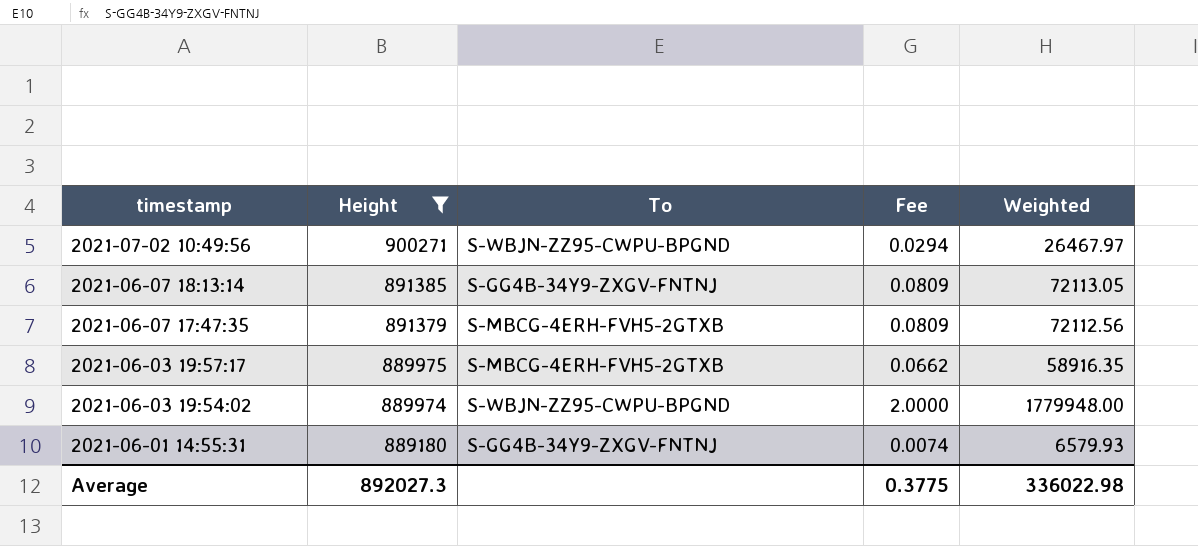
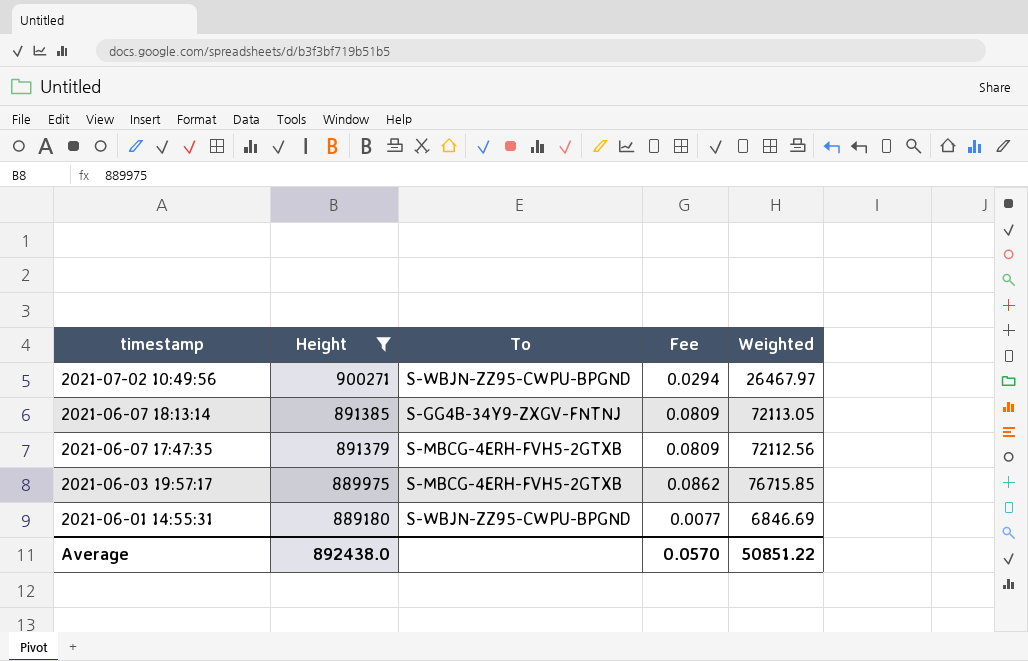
row 2021-06-03 19:54:02: 889974 | S-WBJN-ZZ95-CWPU-BPGND | 2.0000 | 1779948.00 -> none
2021-06-03 19:57:17 | Fee: 0.0662 -> 0.0862
2021-06-03 19:57:17 | Weighted: 58916.35 -> 76715.85
2021-06-01 14:55:31 | To: S-GG4B-34Y9-ZXGV-FNTNJ -> S-WBJN-ZZ95-CWPU-BPGND
2021-06-01 14:55:31 | Fee: 0.0074 -> 0.0077
2021-06-01 14:55:31 | Weighted: 6579.93 -> 6846.69
Average | Height: 892027.3 -> 892438.0
Average | Fee: 0.3775 -> 0.0570
Average | Weighted: 336022.98 -> 50851.22

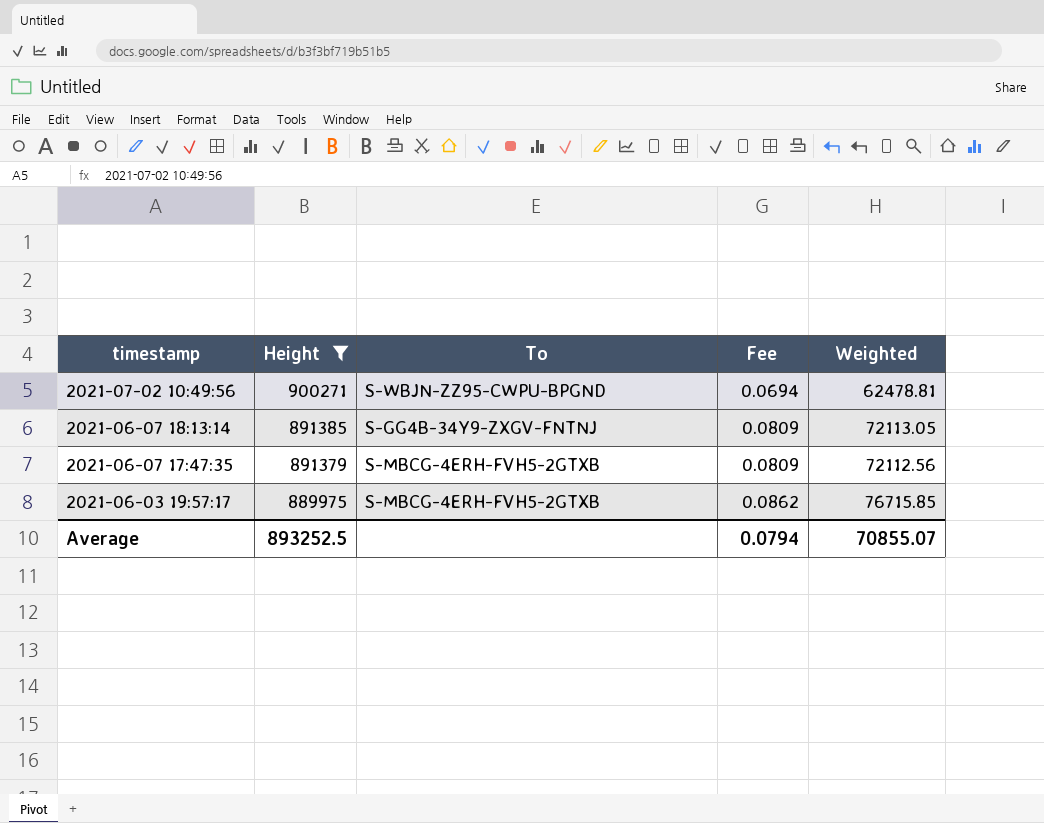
row 2021-06-01 14:55:31: 889180 | S-WBJN-ZZ95-CWPU-BPGND | 0.0077 | 6846.69 -> none
2021-07-02 10:49:56 | Fee: 0.0294 -> 0.0694
2021-07-02 10:49:56 | Weighted: 26467.97 -> 62478.81
Average | Height: 892438.0 -> 893252.5
Average | Fee: 0.0570 -> 0.0794
Average | Weighted: 50851.22 -> 70855.07

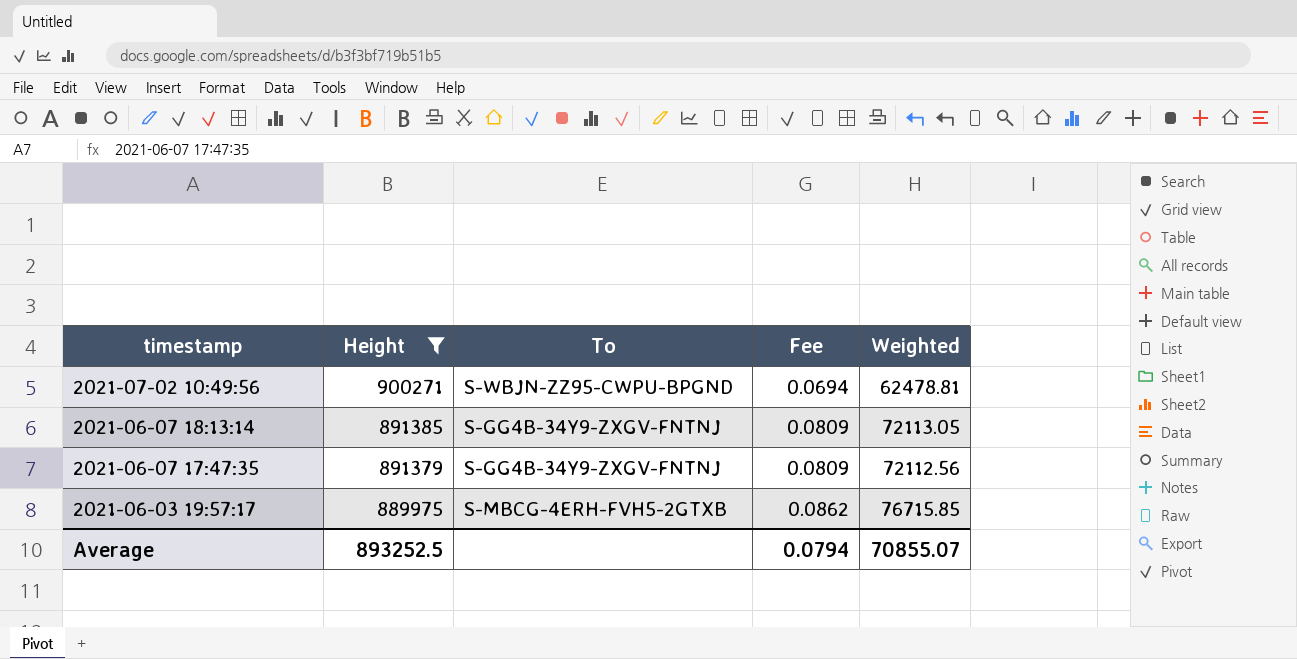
2021-06-07 17:47:35 | To: S-MBCG-4ERH-FVH5-2GTXB -> S-GG4B-34Y9-ZXGV-FNTNJ

